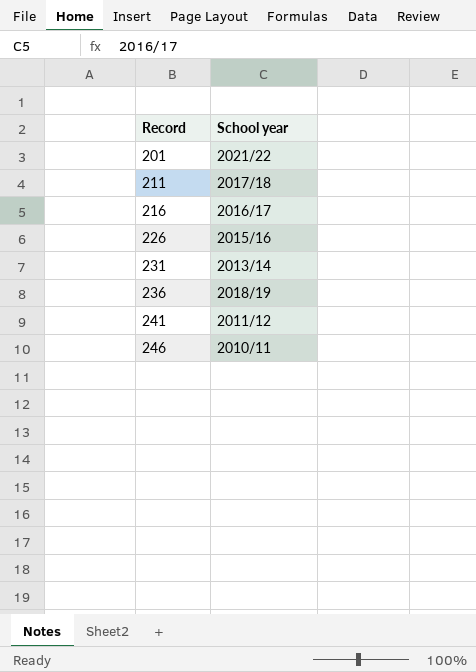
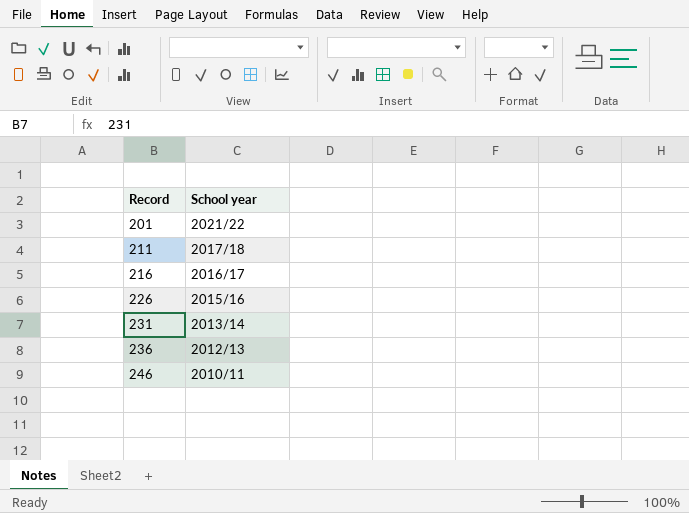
row 241: 2011/12 -> none
236 | School year: 2018/19 -> 2012/13

